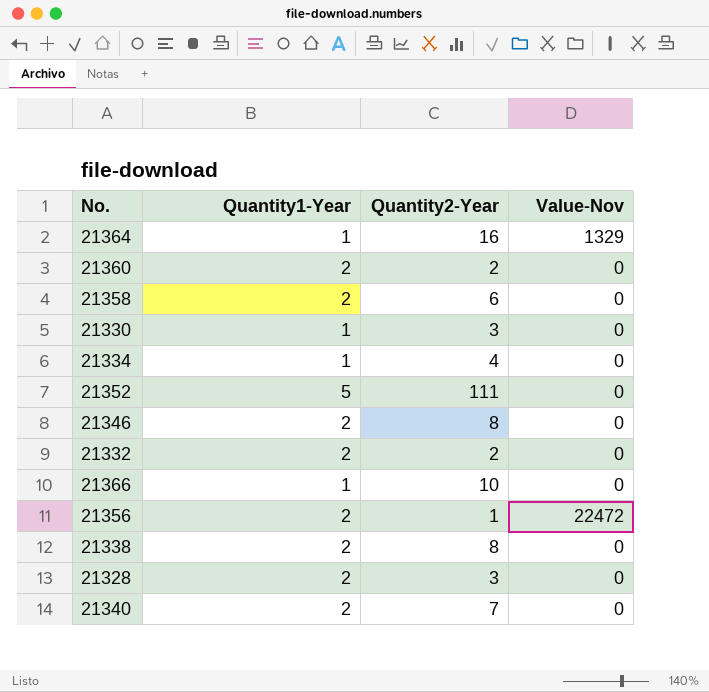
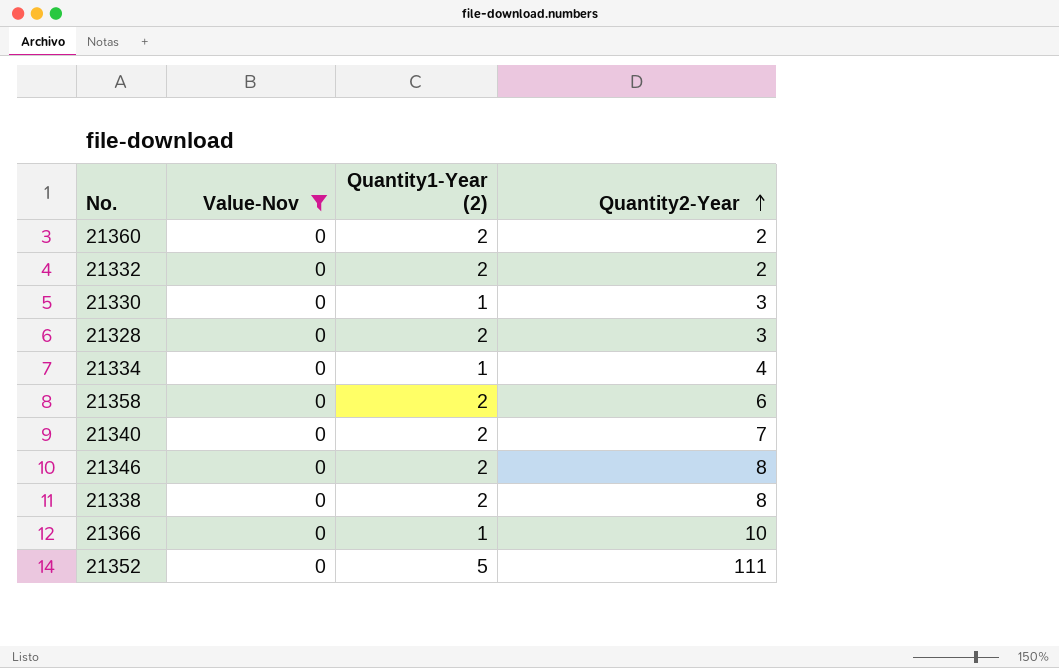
filter: none -> Value-Nov = 0
row order: none -> Quantity2-Year ascending
column Value-Nov | position: 4 -> 2
column name: Quantity1-Year -> Quantity1-Year (2)

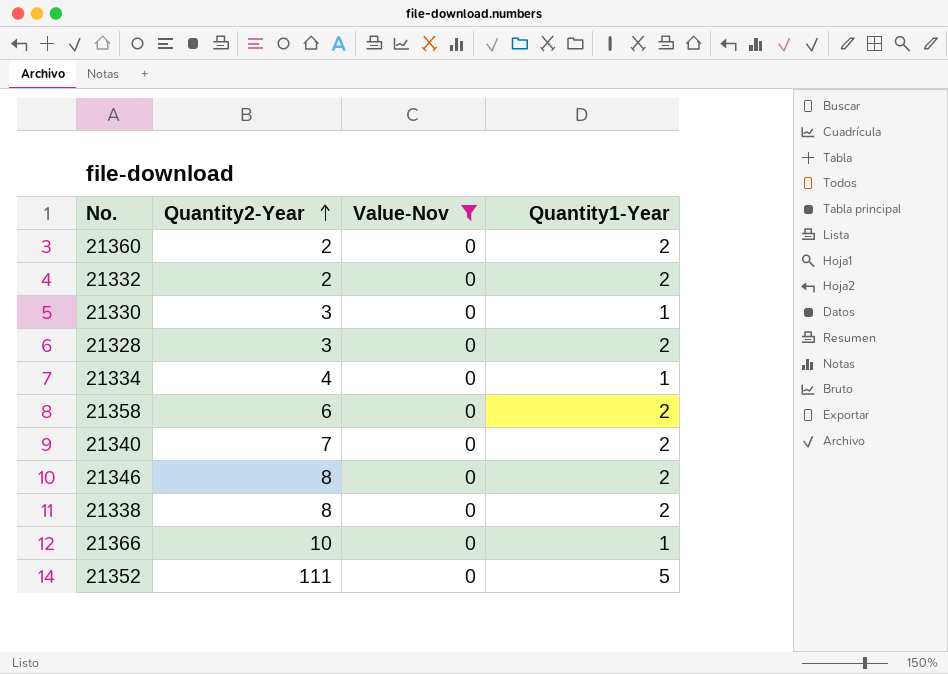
column Quantity2-Year | position: 4 -> 2
column name: Quantity1-Year (2) -> Quantity1-Year

